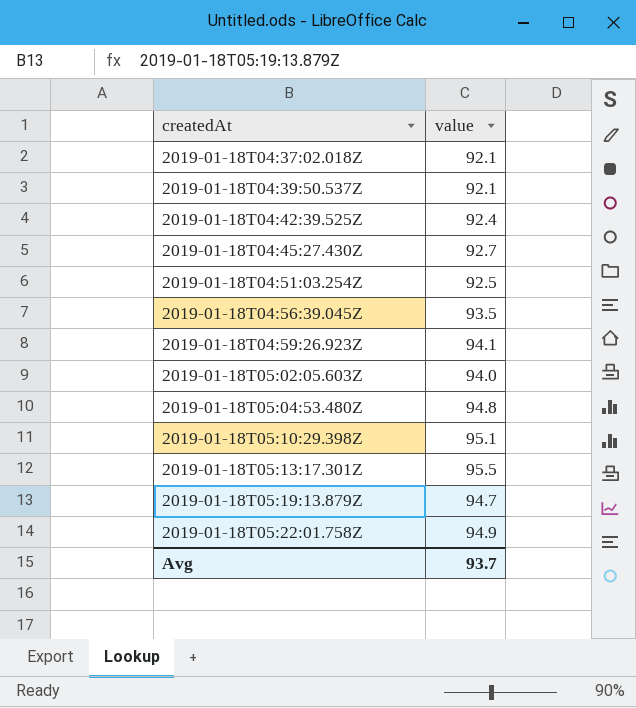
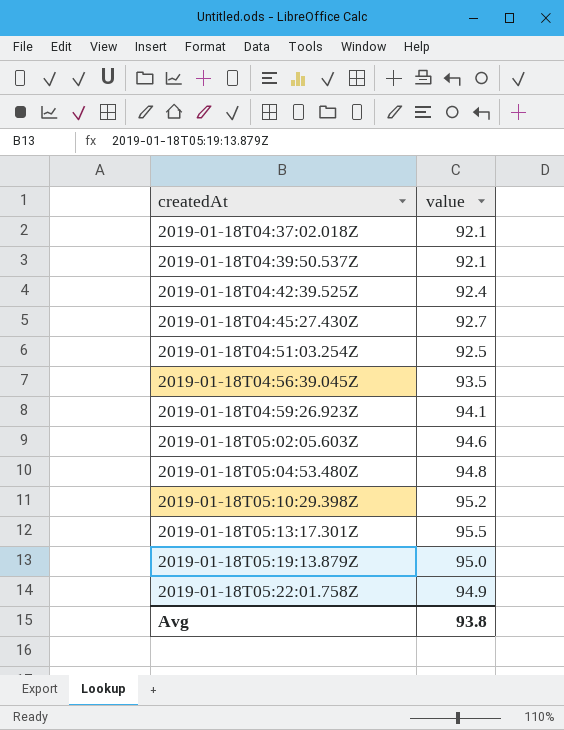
2019-01-18T05:02:05.603Z | value: 94.0 -> 94.6
2019-01-18T05:10:29.398Z | value: 95.1 -> 95.2
2019-01-18T05:19:13.879Z | value: 94.7 -> 95.0
Avg | value: 93.7 -> 93.8

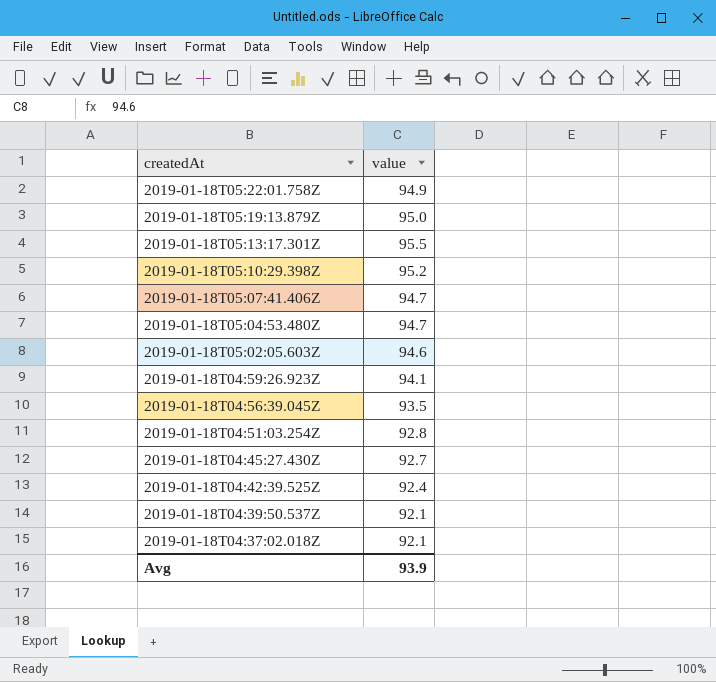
row order: createdAt ascending -> createdAt descending
row 2019-01-18T05:07:41.406Z: none -> 94.7
2019-01-18T05:04:53.480Z | value: 94.8 -> 94.7
2019-01-18T04:51:03.254Z | value: 92.5 -> 92.8
Avg | value: 93.8 -> 93.9

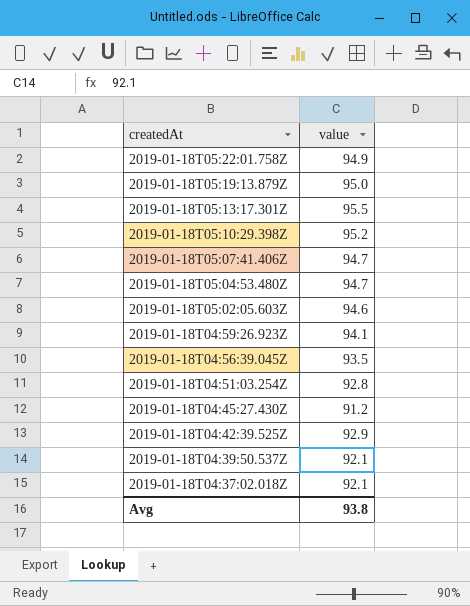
2019-01-18T04:45:27.430Z | value: 92.7 -> 91.2
2019-01-18T04:42:39.525Z | value: 92.4 -> 92.9
Avg | value: 93.9 -> 93.8

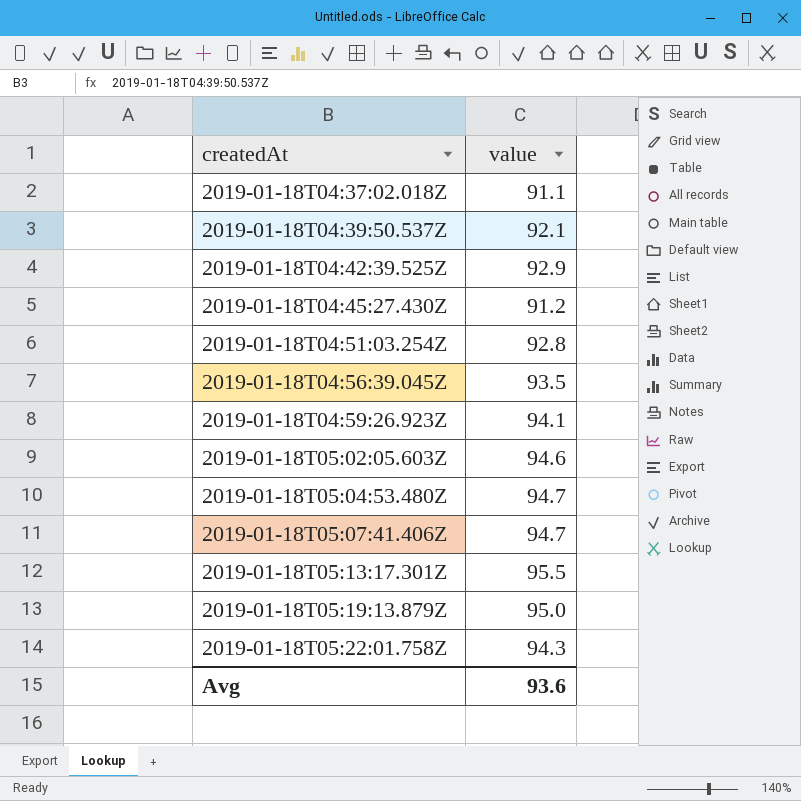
row order: createdAt descending -> createdAt ascending
row 2019-01-18T05:10:29.398Z: 95.2 -> none
2019-01-18T04:37:02.018Z | value: 92.1 -> 91.1
2019-01-18T05:22:01.758Z | value: 94.9 -> 94.3
Avg | value: 93.8 -> 93.6

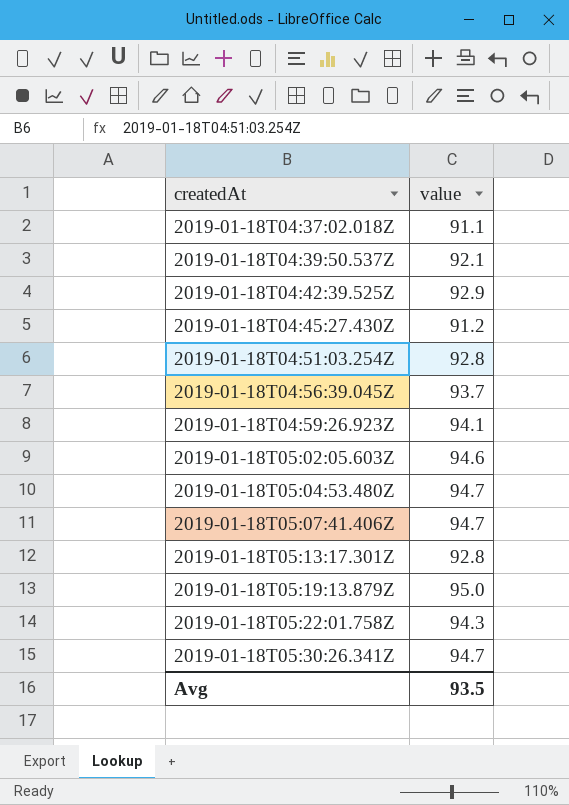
2019-01-18T04:56:39.045Z | value: 93.5 -> 93.7
2019-01-18T05:13:17.301Z | value: 95.5 -> 92.8
row 2019-01-18T05:30:26.341Z: none -> 94.7
Avg | value: 93.6 -> 93.5

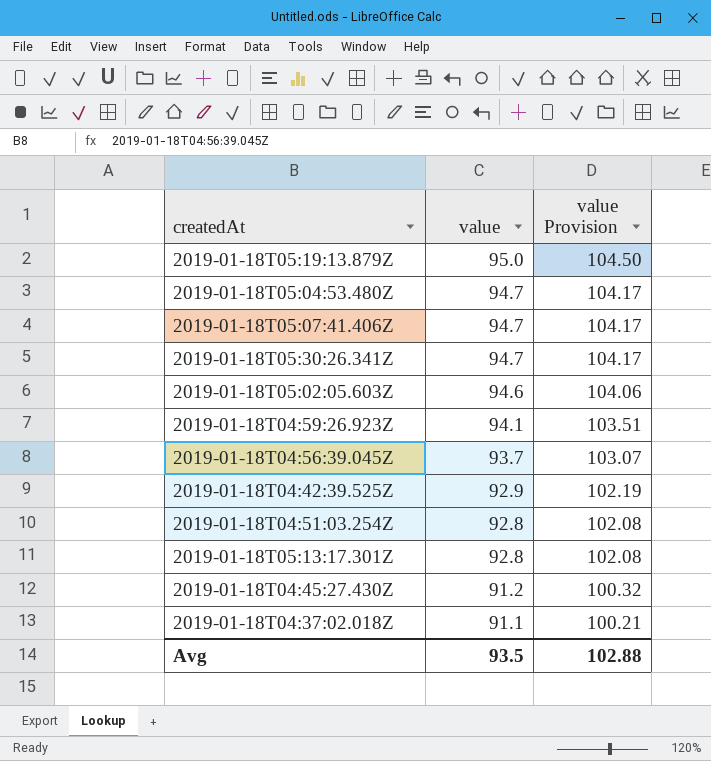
row order: createdAt ascending -> value descending
column value Provision | formula: none -> [value] * 1.1
row 2019-01-18T04:39:50.537Z: 92.1 -> none
row 2019-01-18T05:22:01.758Z: 94.3 -> none

